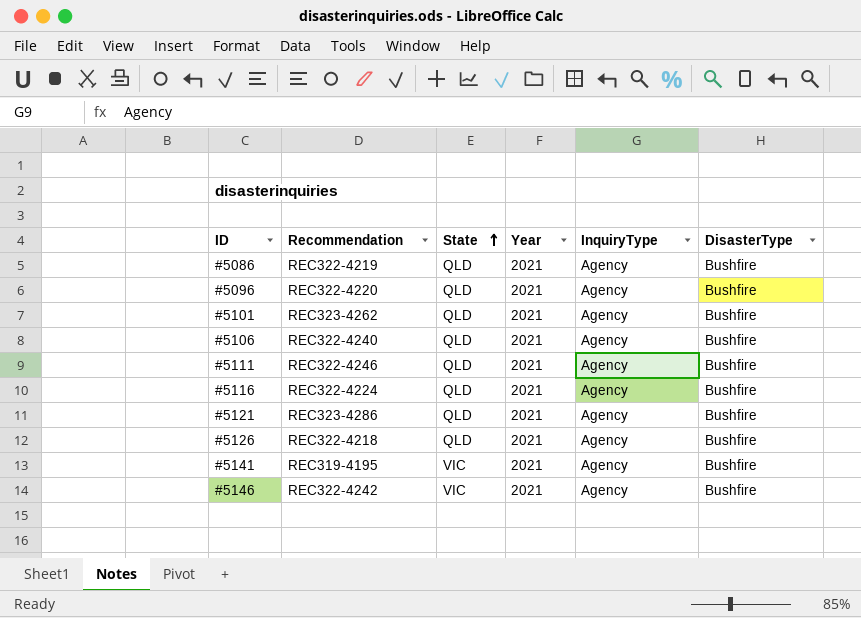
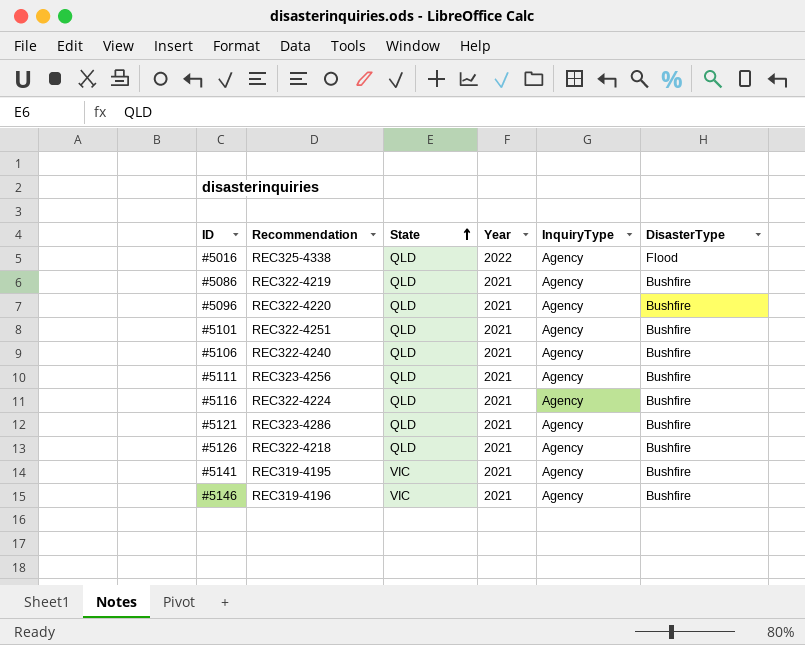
row #5016: none -> REC325-4338 | QLD | 2022 | Agency | Flood
#5101 | Recommendation: REC323-4262 -> REC322-4251
#5111 | Recommendation: REC322-4246 -> REC323-4256
#5146 | Recommendation: REC322-4242 -> REC319-4196

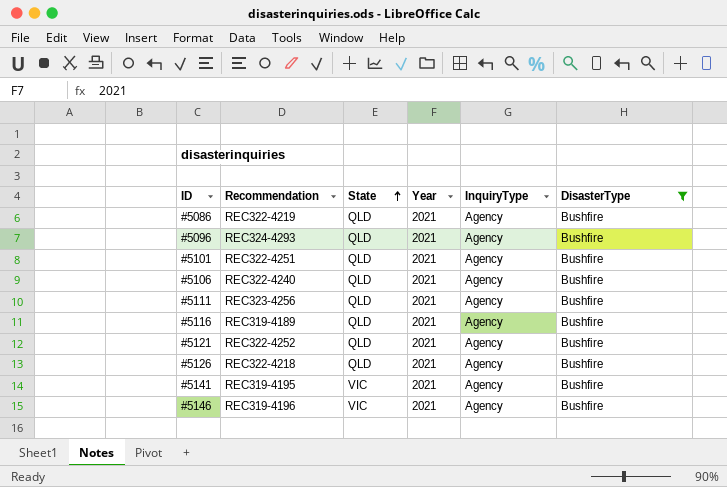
filter: none -> DisasterType = Bushfire
#5096 | Recommendation: REC322-4220 -> REC324-4293
#5116 | Recommendation: REC322-4224 -> REC319-4189
#5121 | Recommendation: REC323-4286 -> REC322-4252

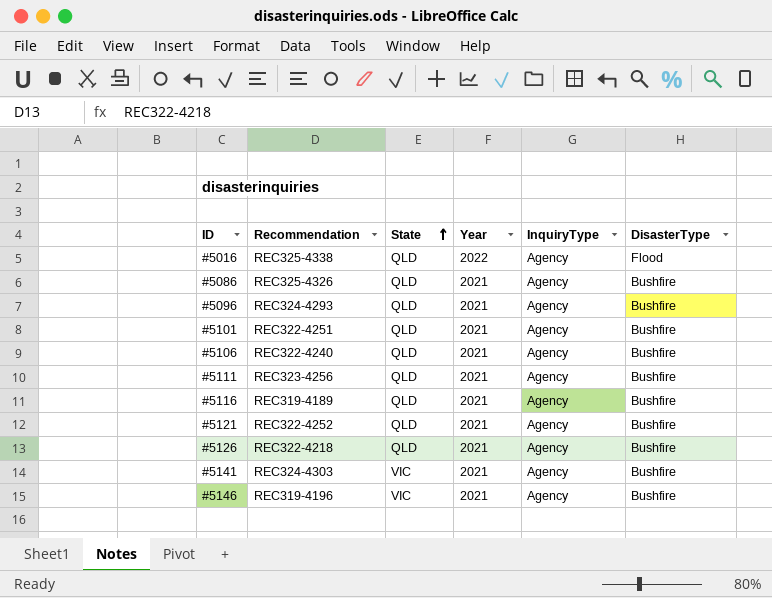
filter: DisasterType = Bushfire -> none
#5086 | Recommendation: REC322-4219 -> REC325-4326
#5141 | Recommendation: REC319-4195 -> REC324-4303

